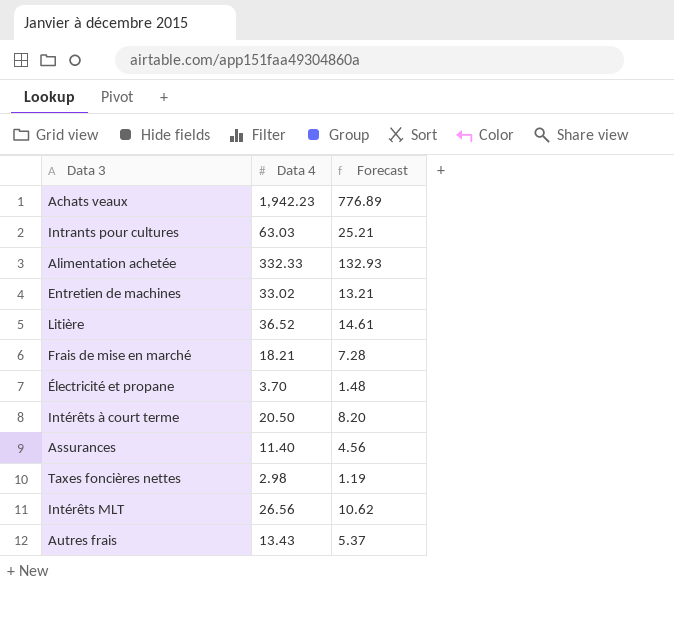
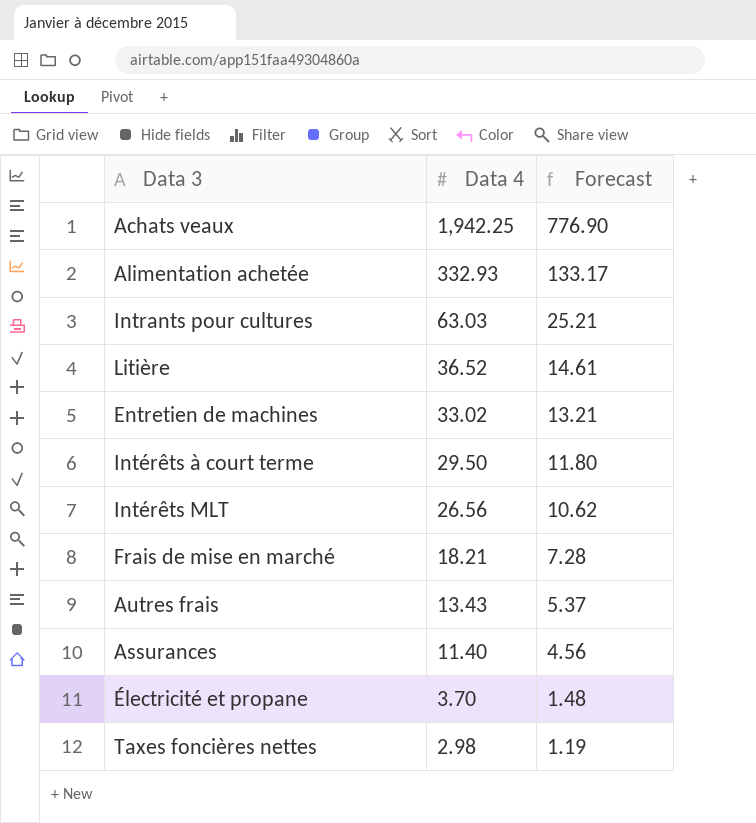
row order: none -> Data 4 descending
Achats veaux | Data 4: 1,942.23 -> 1,942.25
Achats veaux | Forecast: 776.89 -> 776.90
Alimentation achetée | Data 4: 332.33 -> 332.93
Alimentation achetée | Forecast: 132.93 -> 133.17
Intérêts à court terme | Data 4: 20.50 -> 29.50
Intérêts à court terme | Forecast: 8.20 -> 11.80

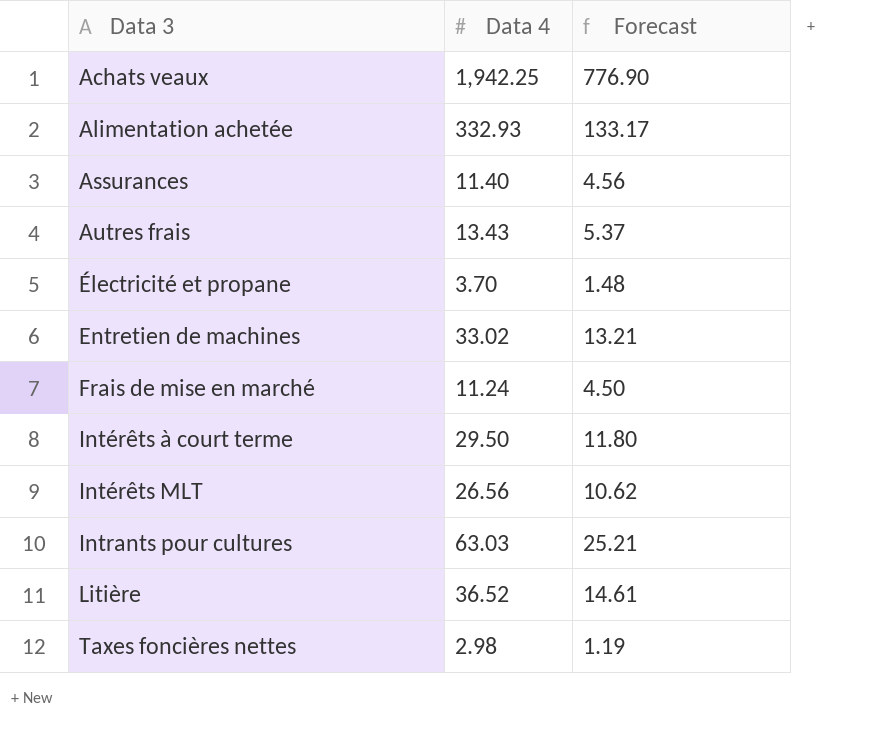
row order: Data 4 descending -> Data 3 ascending
Frais de mise en marché | Data 4: 18.21 -> 11.24
Frais de mise en marché | Forecast: 7.28 -> 4.50

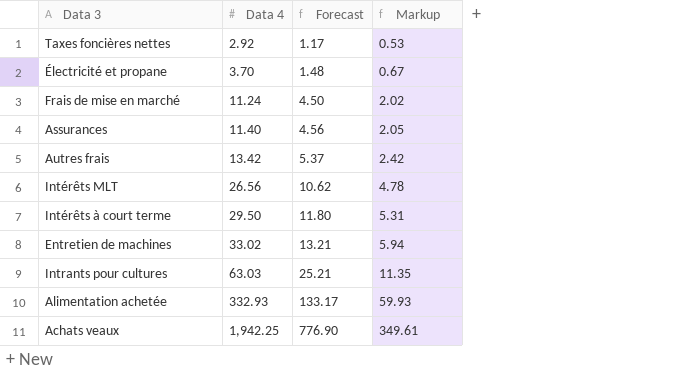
row order: Data 3 ascending -> Data 4 ascending
column Markup | formula: none -> [Data 4] * 0.18
row Litière: 36.52 | 14.61 -> none
Taxes foncières nettes | Data 4: 2.98 -> 2.92
Taxes foncières nettes | Forecast: 1.19 -> 1.17
Autres frais | Data 4: 13.43 -> 13.42

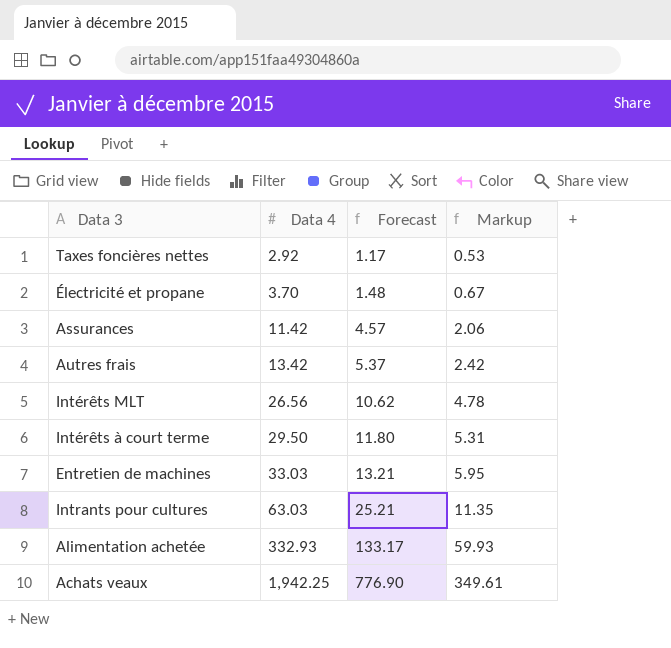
row Frais de mise en marché: 11.24 | 4.50 | 2.02 -> none
Assurances | Data 4: 11.40 -> 11.42
Assurances | Forecast: 4.56 -> 4.57
Assurances | Markup: 2.05 -> 2.06
Entretien de machines | Data 4: 33.02 -> 33.03
Entretien de machines | Markup: 5.94 -> 5.95

